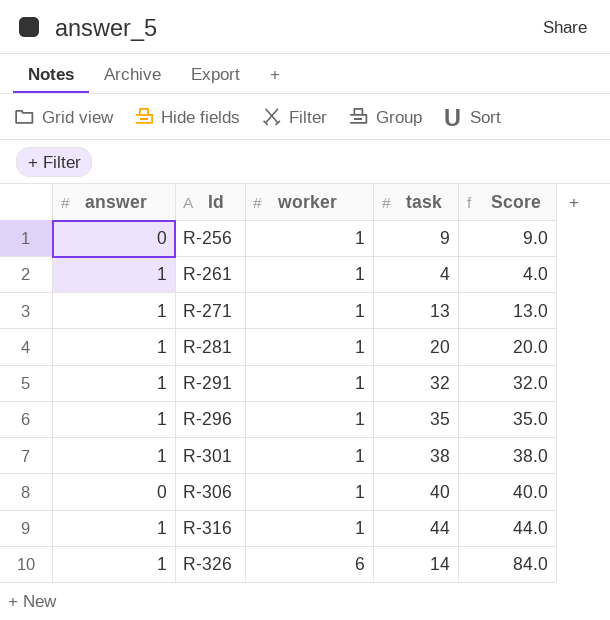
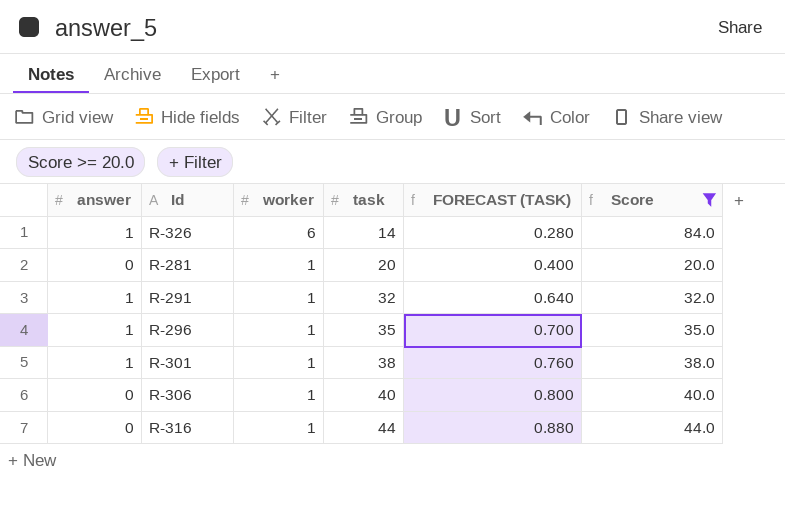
filter: none -> Score >= 20.0
row order: Id ascending -> worker descending
column FORECAST (TASK) | formula: none -> [task] * 0.02
R-281 | answer: 1 -> 0
R-316 | answer: 1 -> 0

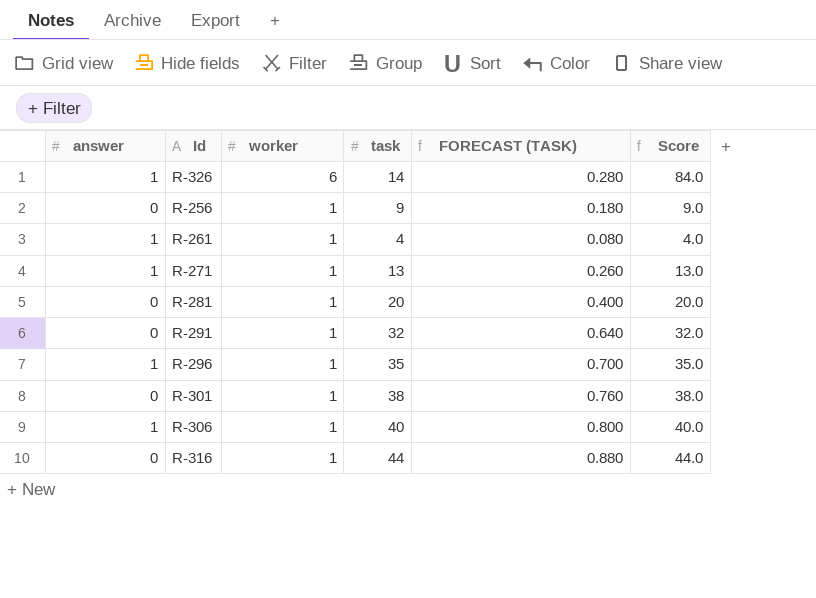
filter: Score >= 20.0 -> none
R-291 | answer: 1 -> 0
R-301 | answer: 1 -> 0
R-306 | answer: 0 -> 1

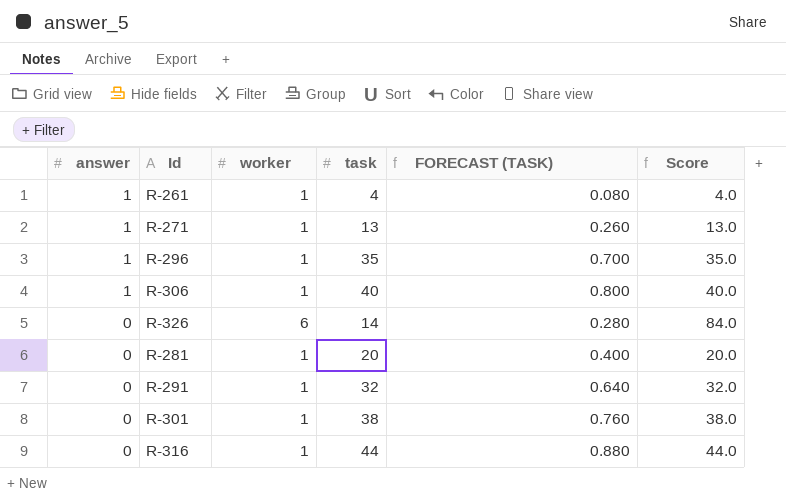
row order: worker descending -> answer descending
row R-256: 0 | 1 | 9 | 0.180 | 9.0 -> none
R-326 | answer: 1 -> 0

